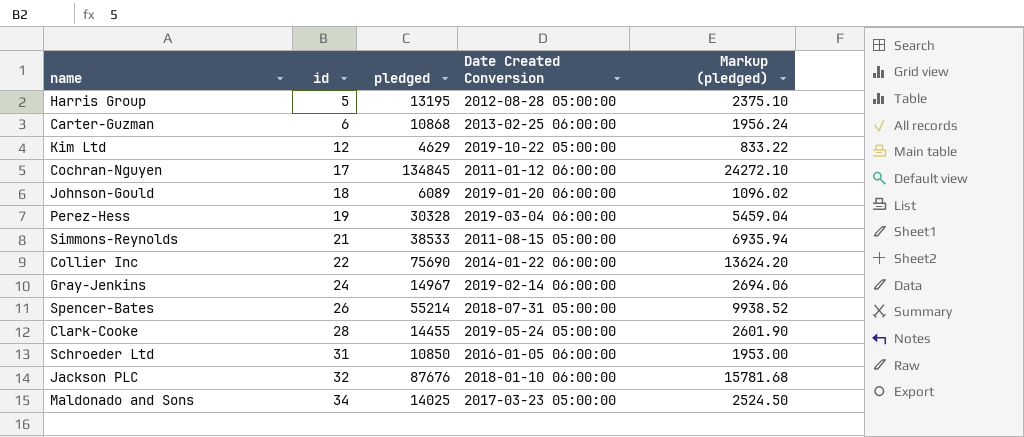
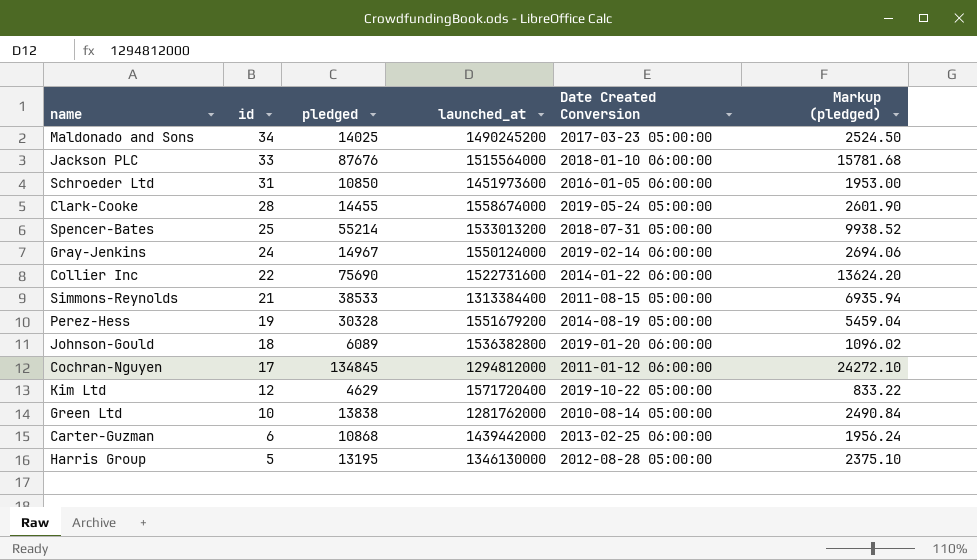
row order: id ascending -> id descending
column launched_at | position: none -> 4
Jackson PLC | id: 32 -> 33
Spencer-Bates | id: 26 -> 25
Perez-Hess | Date Created Conversion: 2019-03-04 06:00:00 -> 2014-08-19 05:00:00
row Green Ltd: none -> 10 | 13838 | 1281762000 | 2010-08-14 05:00:00 | 2490.84

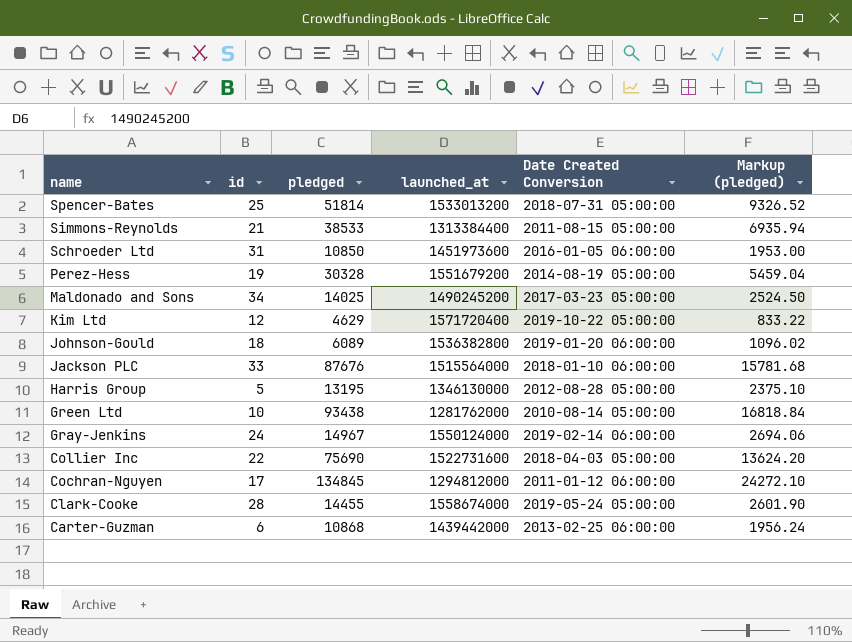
row order: id descending -> name descending
Spencer-Bates | pledged: 55214 -> 51814
Spencer-Bates | Markup (pledged): 9938.52 -> 9326.52
Green Ltd | pledged: 13838 -> 93438
Green Ltd | Markup (pledged): 2490.84 -> 16818.84
Collier Inc | Date Created Conversion: 2014-01-22 06:00:00 -> 2018-04-03 05:00:00

